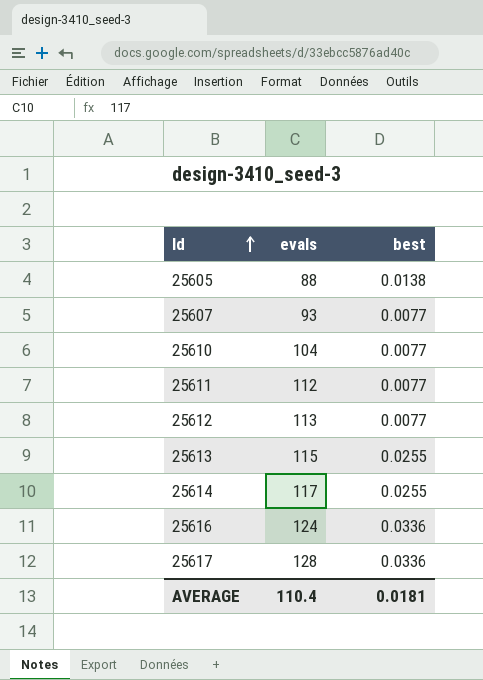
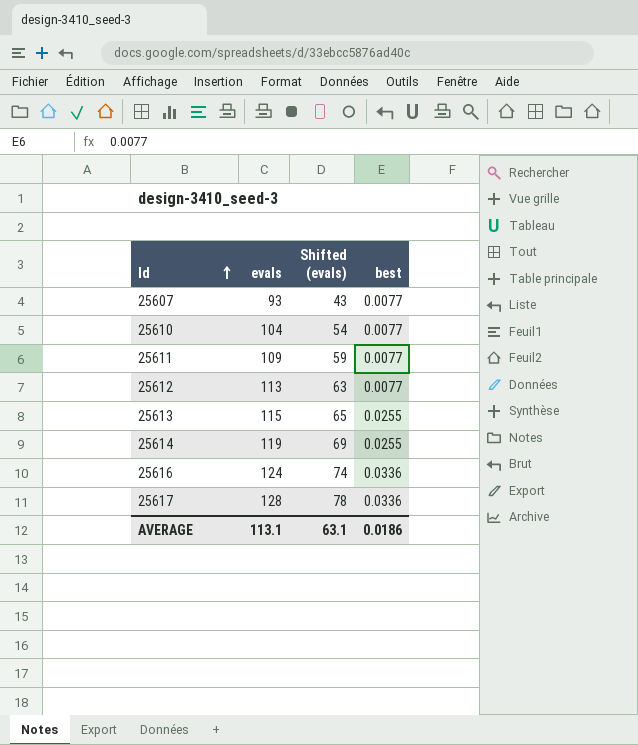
column Shifted (evals) | formula: none -> [evals] - 50
row 25605: 88 | 0.0138 -> none
25611 | evals: 112 -> 109
25614 | evals: 117 -> 119
AVERAGE | evals: 110.4 -> 113.1
AVERAGE | best: 0.0181 -> 0.0186

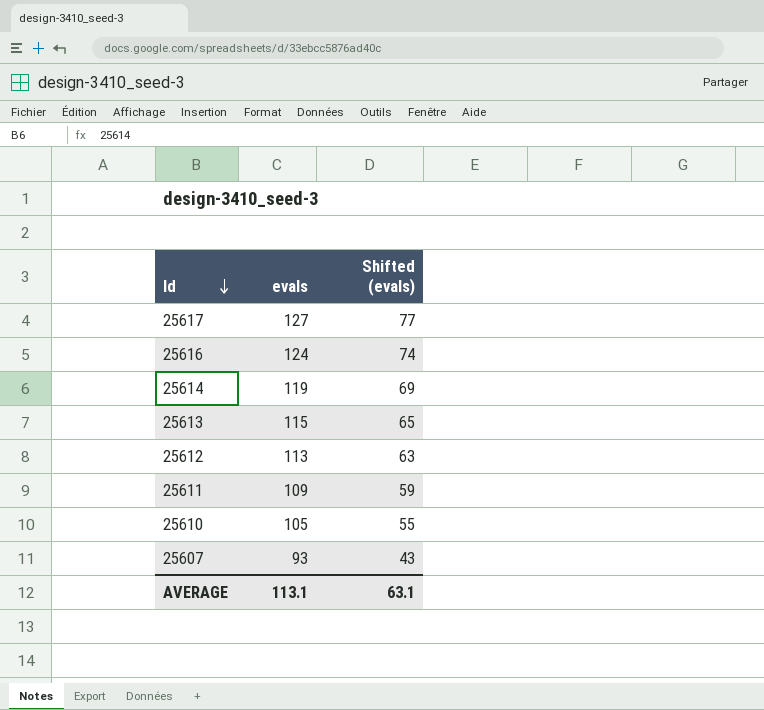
row order: Id ascending -> Id descending
column best | position: 4 -> none
25617 | evals: 128 -> 127
25617 | Shifted (evals): 78 -> 77
25610 | evals: 104 -> 105
25610 | Shifted (evals): 54 -> 55

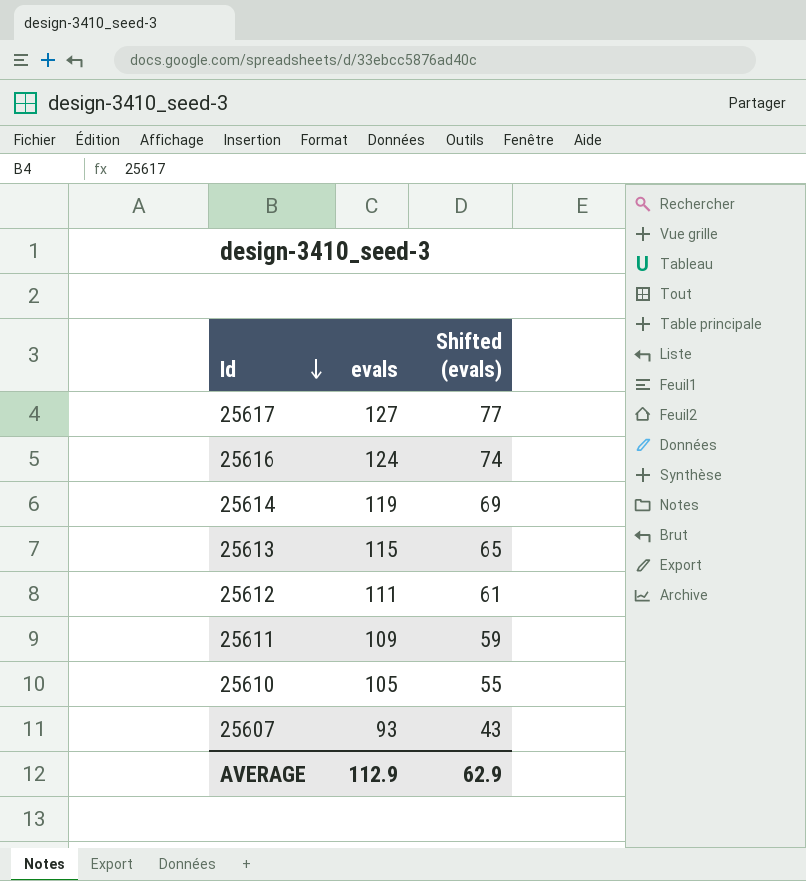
25612 | evals: 113 -> 111
25612 | Shifted (evals): 63 -> 61
AVERAGE | evals: 113.1 -> 112.9
AVERAGE | Shifted (evals): 63.1 -> 62.9

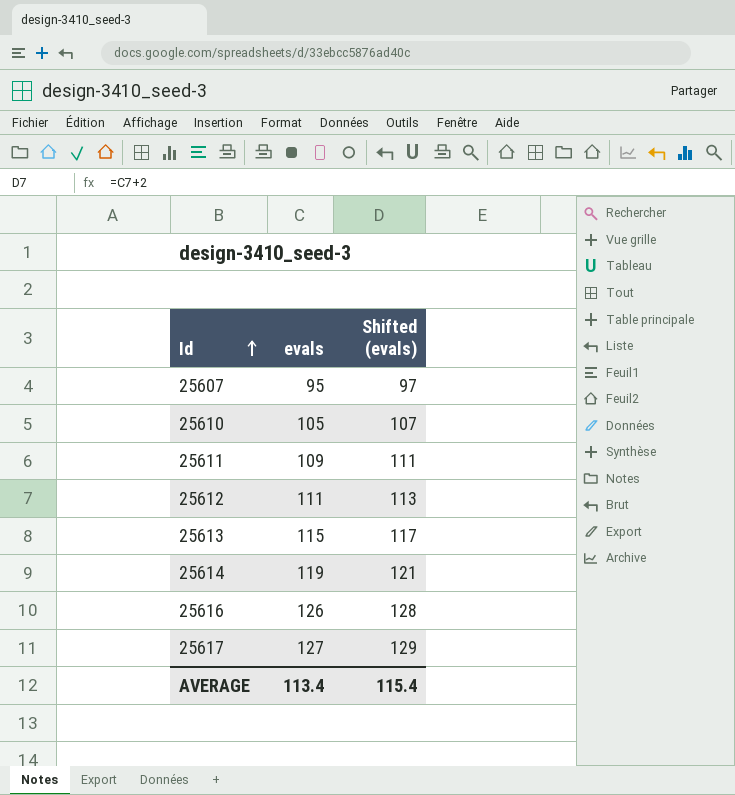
row order: Id descending -> Id ascending
column Shifted (evals) | formula: [evals] - 50 -> [evals] + 2
25607 | evals: 93 -> 95
25616 | evals: 124 -> 126
AVERAGE | evals: 112.9 -> 113.4
AVERAGE | Shifted (evals): 62.9 -> 115.4

